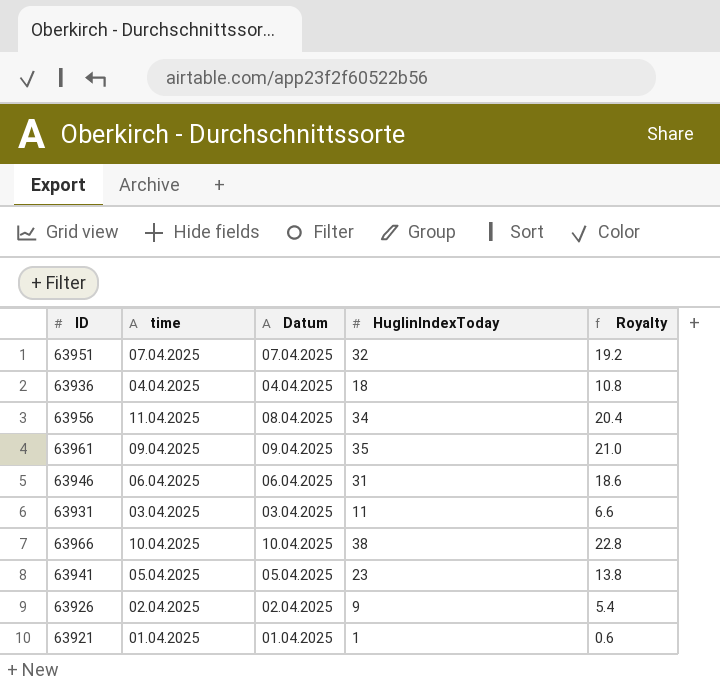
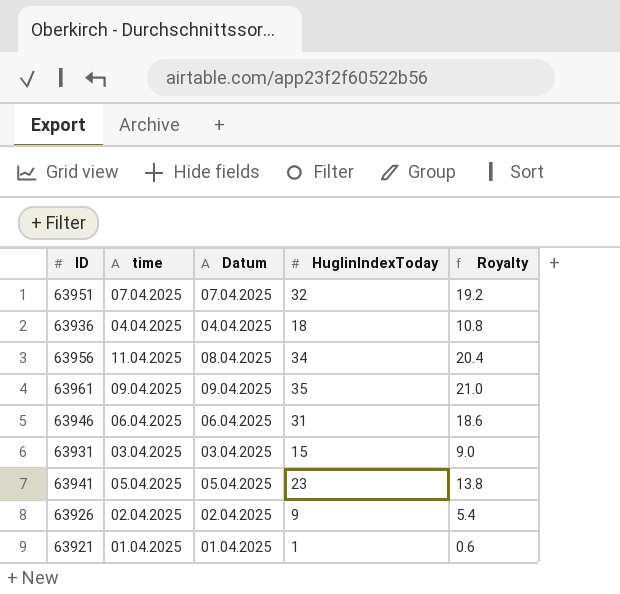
row 63966: 10.04.2025 | 10.04.2025 | 38 | 22.8 -> none
63931 | HuglinIndexToday: 11 -> 15
63931 | Royalty: 6.6 -> 9.0

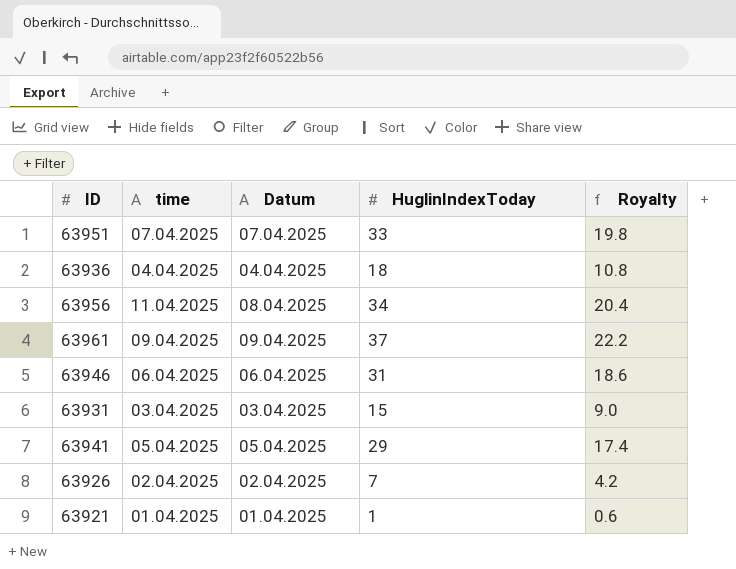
63951 | HuglinIndexToday: 32 -> 33
63951 | Royalty: 19.2 -> 19.8
63961 | HuglinIndexToday: 35 -> 37
63961 | Royalty: 21.0 -> 22.2
63941 | HuglinIndexToday: 23 -> 29
63941 | Royalty: 13.8 -> 17.4
63926 | HuglinIndexToday: 9 -> 7
63926 | Royalty: 5.4 -> 4.2

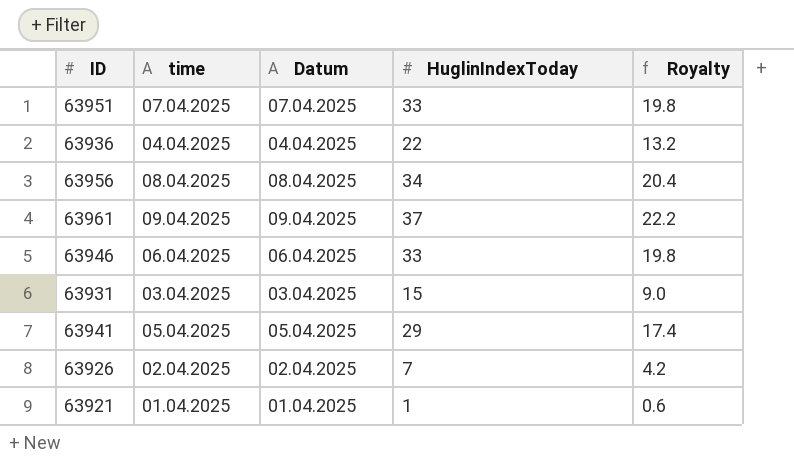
63936 | HuglinIndexToday: 18 -> 22
63936 | Royalty: 10.8 -> 13.2
63956 | time: 11.04.2025 -> 08.04.2025
63946 | HuglinIndexToday: 31 -> 33
63946 | Royalty: 18.6 -> 19.8

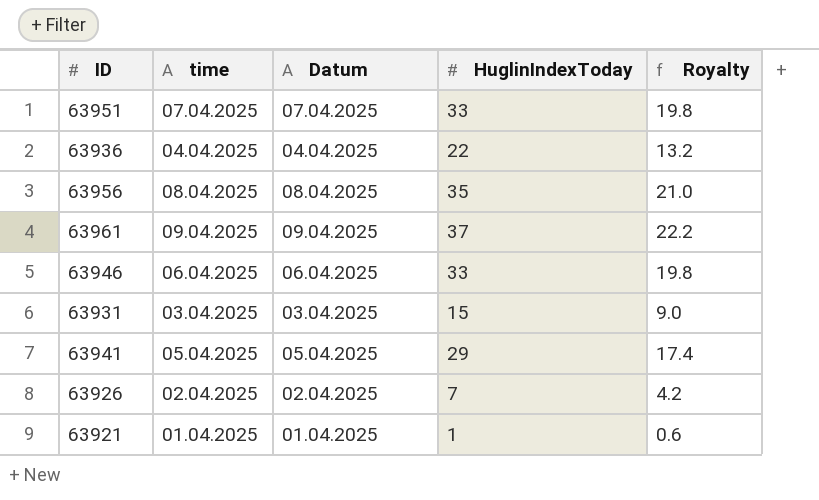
63956 | HuglinIndexToday: 34 -> 35
63956 | Royalty: 20.4 -> 21.0

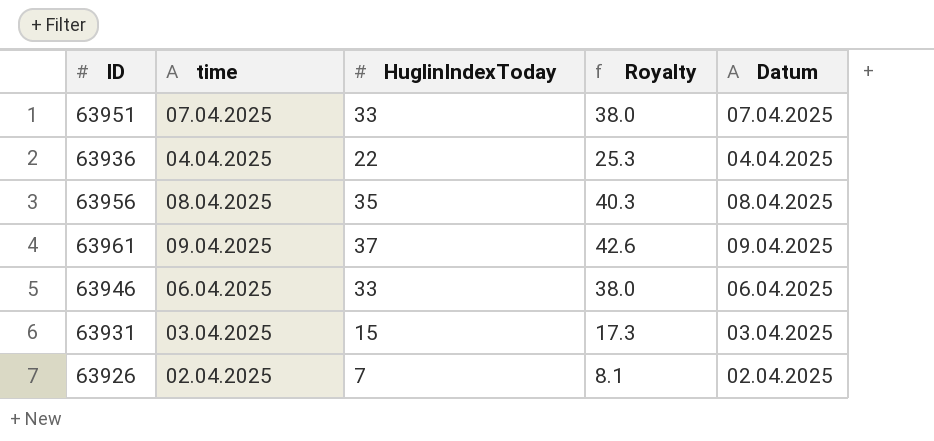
column Royalty | formula: [HuglinIndexToday] * 0.6 -> [HuglinIndexToday] * 1.15
column Datum | position: 3 -> 5
row 63941: 05.04.2025 | 05.04.2025 | 29 | 17.4 -> none
row 63921: 01.04.2025 | 01.04.2025 | 1 | 0.6 -> none

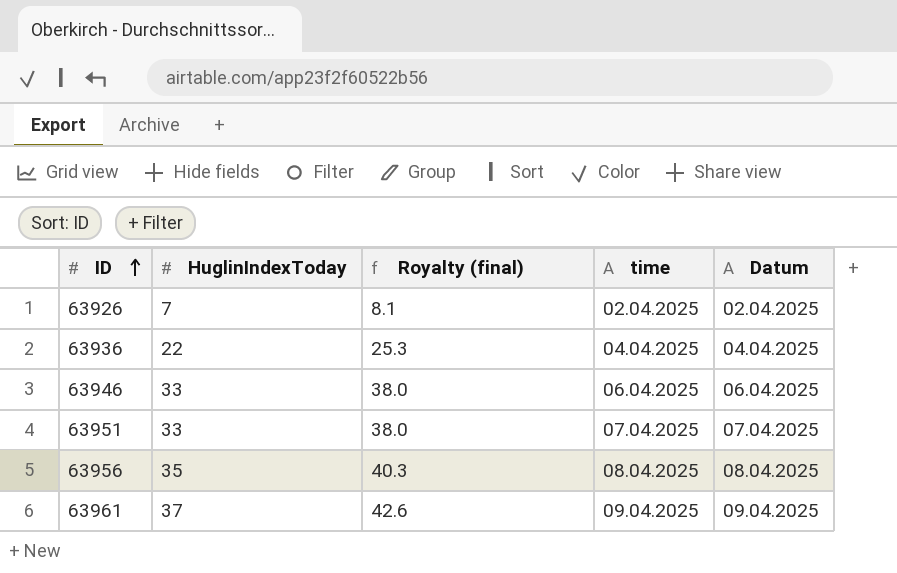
row order: none -> ID ascending
column name: Royalty -> Royalty (final)
column time | position: 2 -> 4
row 63931: 03.04.2025 | 15 | 17.3 | 03.04.2025 -> none

